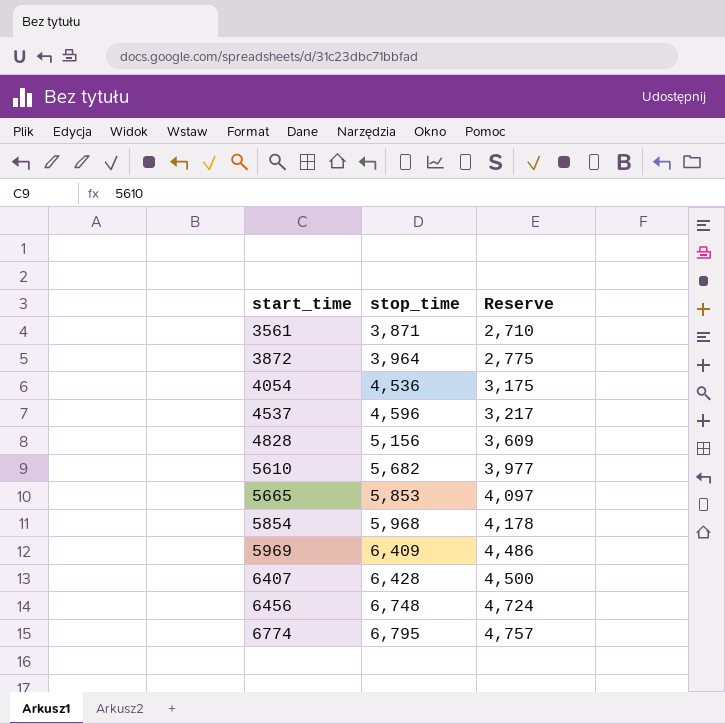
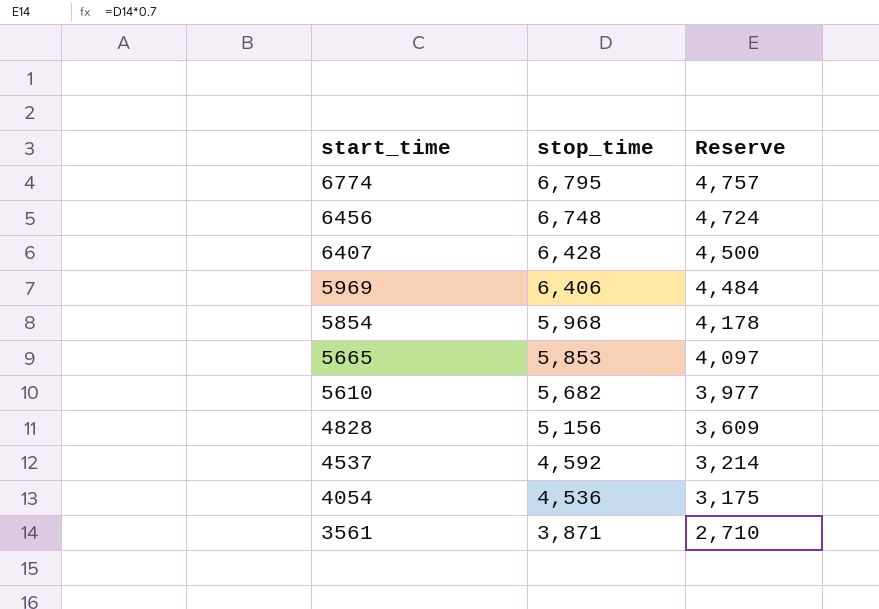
row order: start_time ascending -> start_time descending
row 3872: 3,964 | 2,775 -> none
5969 | stop_time: 6,409 -> 6,406
5969 | Reserve: 4,486 -> 4,484
4537 | stop_time: 4,596 -> 4,592
4537 | Reserve: 3,217 -> 3,214

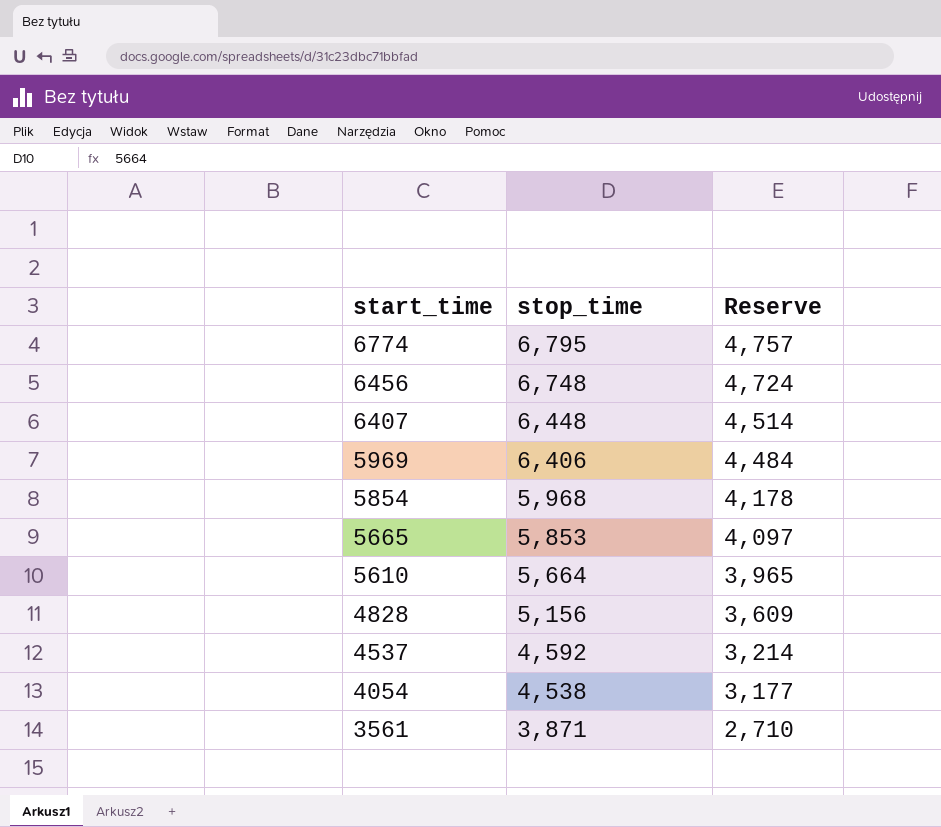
6407 | stop_time: 6,428 -> 6,448
6407 | Reserve: 4,500 -> 4,514
5610 | stop_time: 5,682 -> 5,664
5610 | Reserve: 3,977 -> 3,965
4054 | stop_time: 4,536 -> 4,538
4054 | Reserve: 3,175 -> 3,177

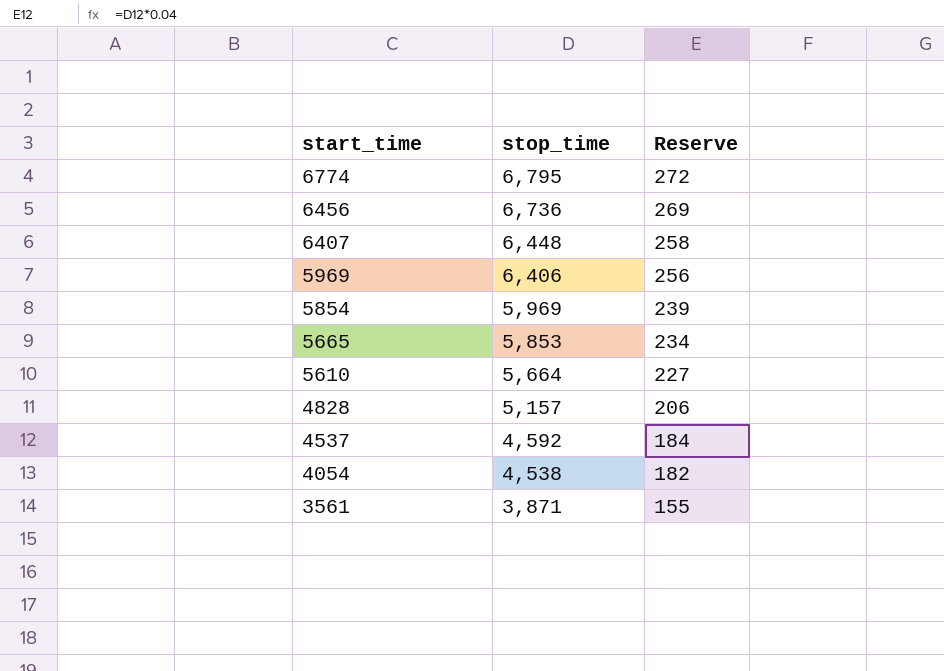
column Reserve | formula: [stop_time] * 0.7 -> [stop_time] * 0.04
6456 | stop_time: 6,748 -> 6,736
5854 | stop_time: 5,968 -> 5,969
4828 | stop_time: 5,156 -> 5,157

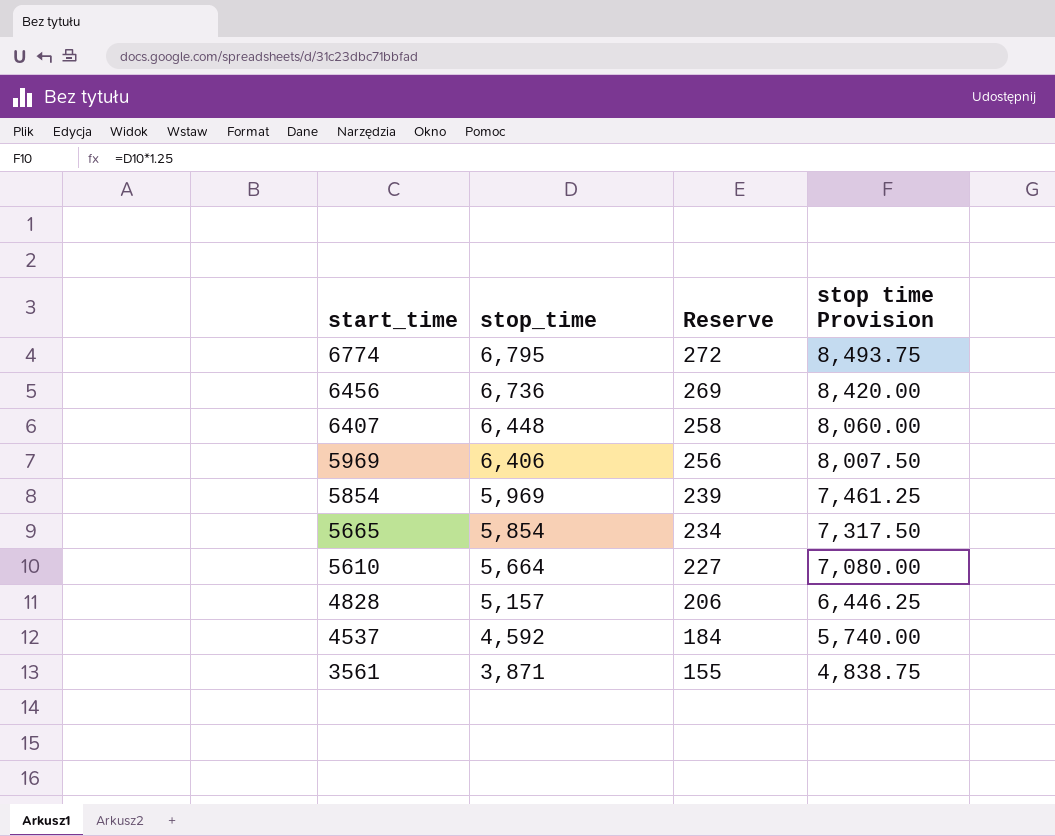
column stop time Provision | formula: none -> [stop_time] * 1.25
row 4054: 4,538 | 182 -> none
5665 | stop_time: 5,853 -> 5,854

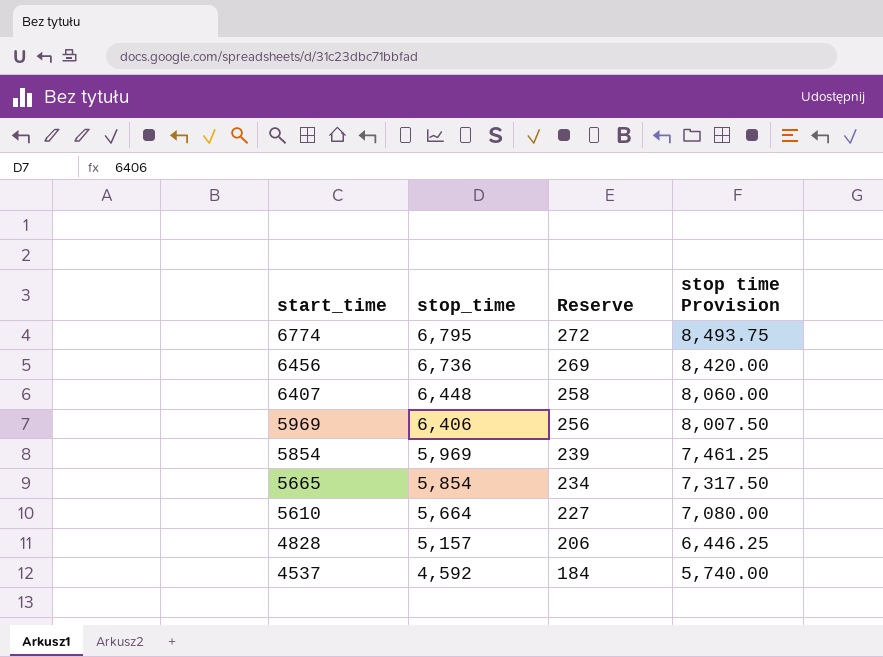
row 3561: 3,871 | 155 | 4,838.75 -> none

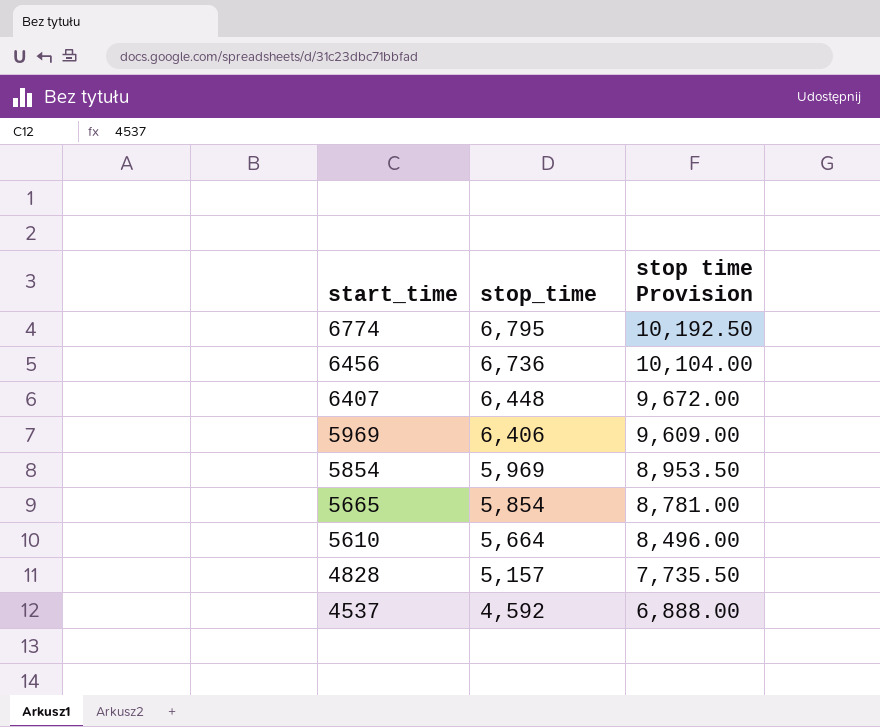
column Reserve | formula: [stop_time] * 0.04 -> none
column stop time Provision | formula: [stop_time] * 1.25 -> [stop_time] * 1.5

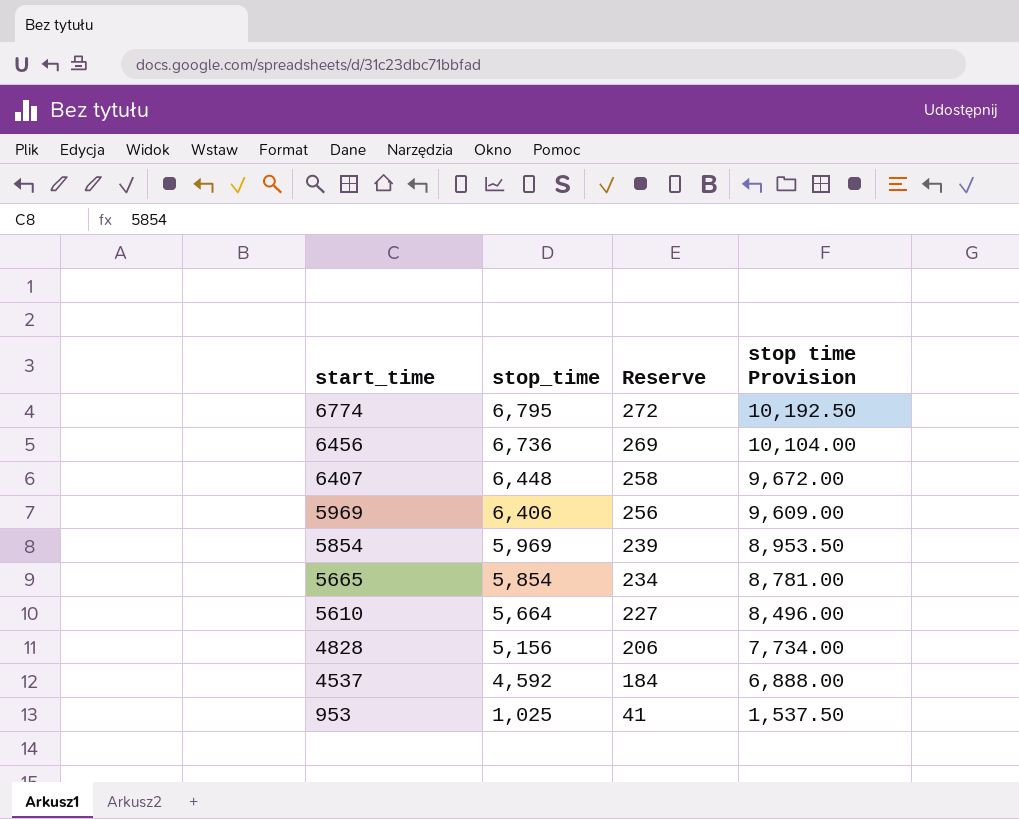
column Reserve | formula: none -> [stop_time] * 0.04
4828 | stop_time: 5,157 -> 5,156
4828 | stop time Provision: 7,735.50 -> 7,734.00
row 953: none -> 1,025 | 41 | 1,537.50

